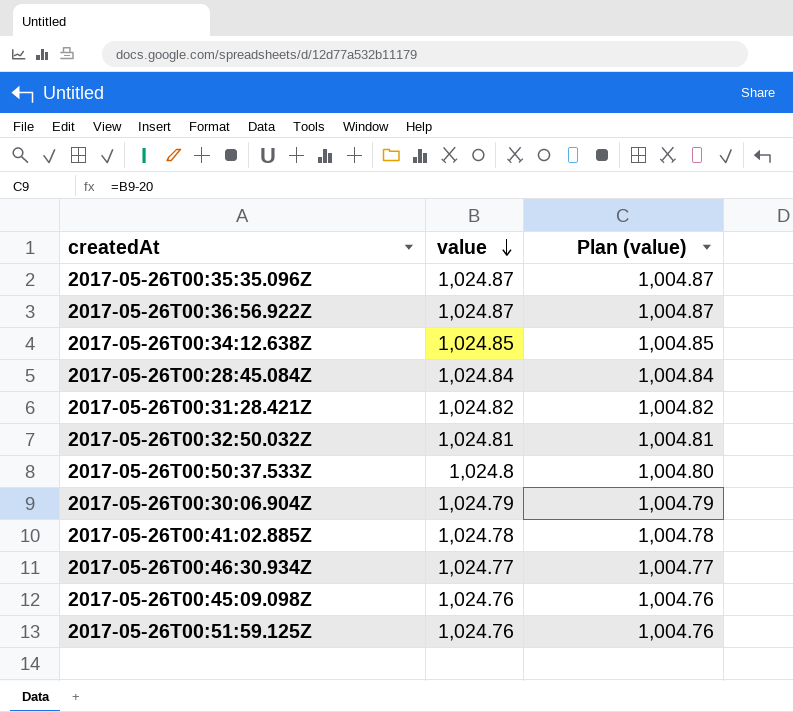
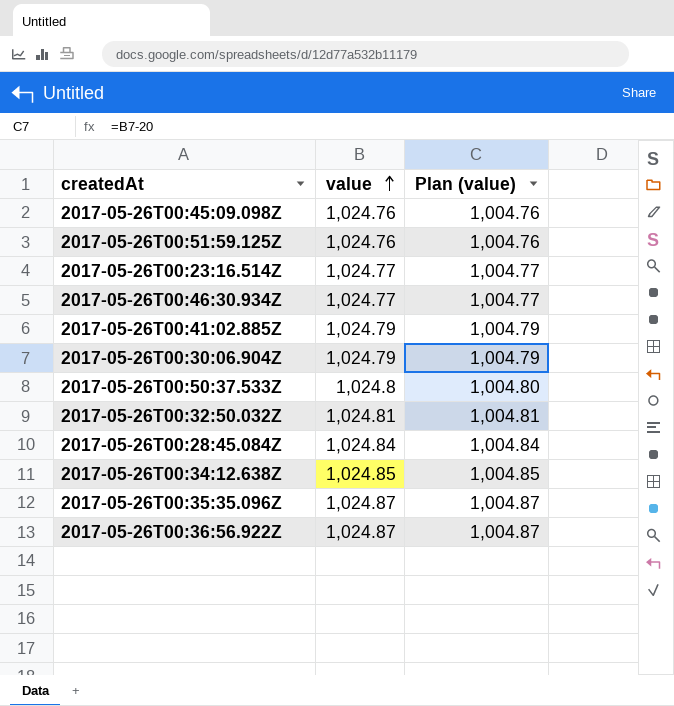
row order: value descending -> value ascending
row 2017-05-26T00:31:28.421Z: 1,024.82 | 1,004.82 -> none
row 2017-05-26T00:23:16.514Z: none -> 1,024.77 | 1,004.77
2017-05-26T00:41:02.885Z | value: 1,024.78 -> 1,024.79
2017-05-26T00:41:02.885Z | Plan (value): 1,004.78 -> 1,004.79

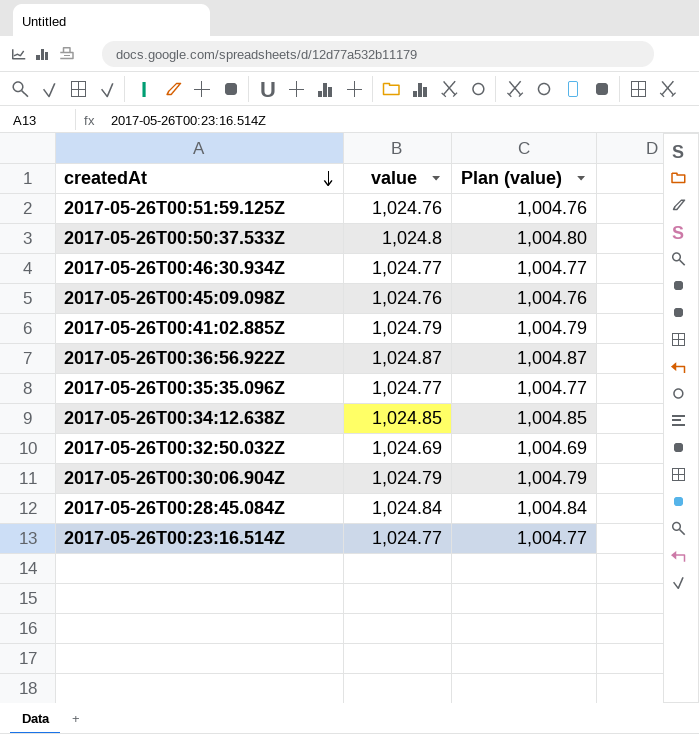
row order: value ascending -> createdAt descending
2017-05-26T00:35:35.096Z | value: 1,024.87 -> 1,024.77
2017-05-26T00:35:35.096Z | Plan (value): 1,004.87 -> 1,004.77
2017-05-26T00:32:50.032Z | value: 1,024.81 -> 1,024.69
2017-05-26T00:32:50.032Z | Plan (value): 1,004.81 -> 1,004.69

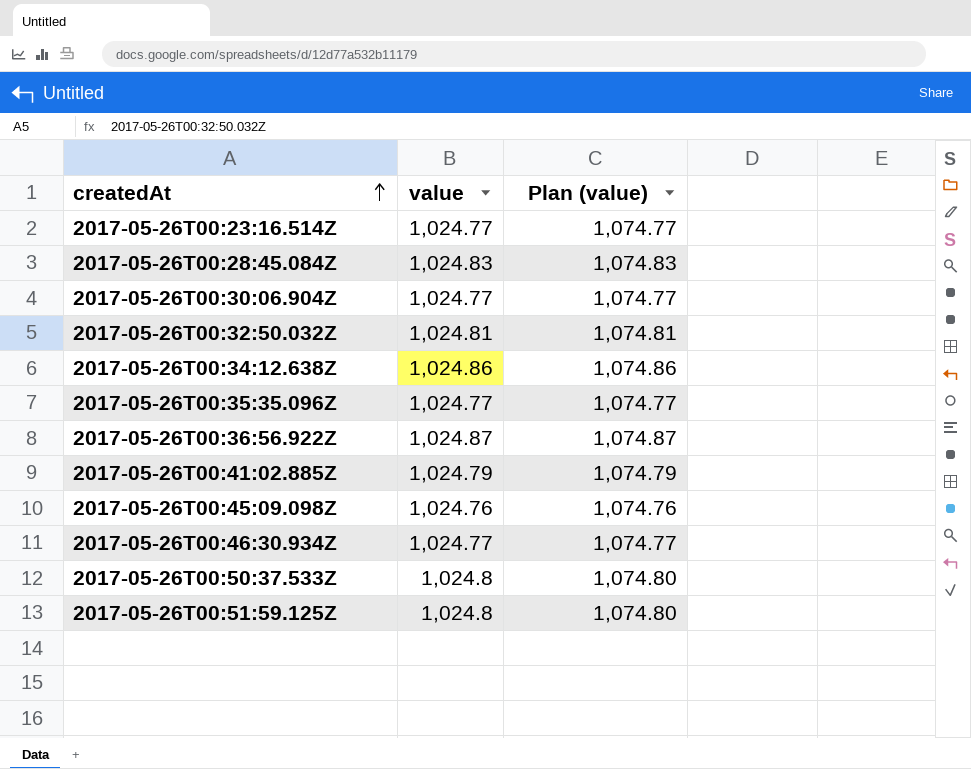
row order: createdAt descending -> createdAt ascending
column Plan (value) | formula: [value] - 20 -> [value] + 50
2017-05-26T00:28:45.084Z | value: 1,024.84 -> 1,024.83
2017-05-26T00:30:06.904Z | value: 1,024.79 -> 1,024.77
2017-05-26T00:32:50.032Z | value: 1,024.69 -> 1,024.81
2017-05-26T00:34:12.638Z | value: 1,024.85 -> 1,024.86
2017-05-26T00:51:59.125Z | value: 1,024.76 -> 1,024.8

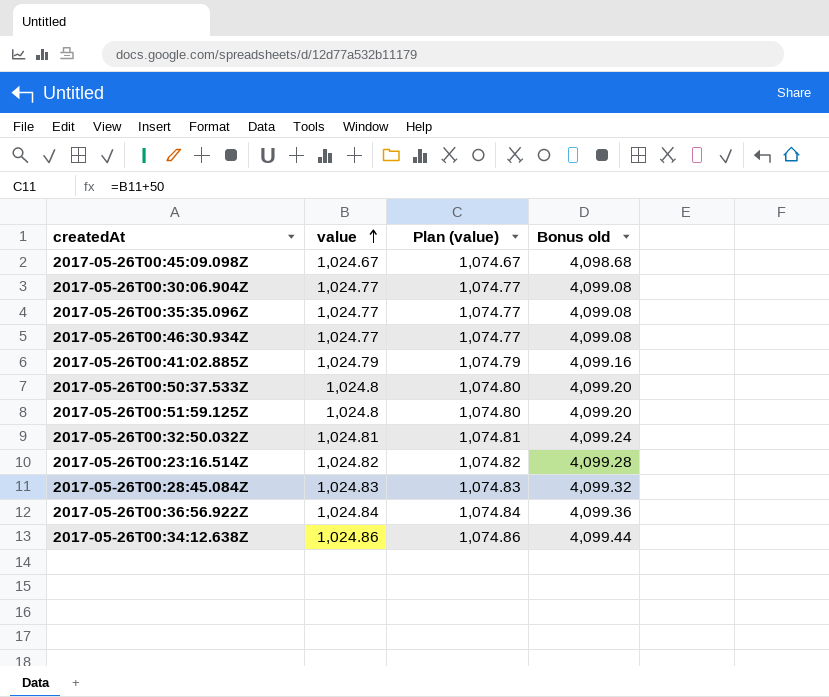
row order: createdAt ascending -> value ascending
column Bonus old | formula: none -> [value] * 4
2017-05-26T00:45:09.098Z | value: 1,024.76 -> 1,024.67
2017-05-26T00:45:09.098Z | Plan (value): 1,074.76 -> 1,074.67
2017-05-26T00:23:16.514Z | value: 1,024.77 -> 1,024.82
2017-05-26T00:23:16.514Z | Plan (value): 1,074.77 -> 1,074.82
2017-05-26T00:36:56.922Z | value: 1,024.87 -> 1,024.84
2017-05-26T00:36:56.922Z | Plan (value): 1,074.87 -> 1,074.84

